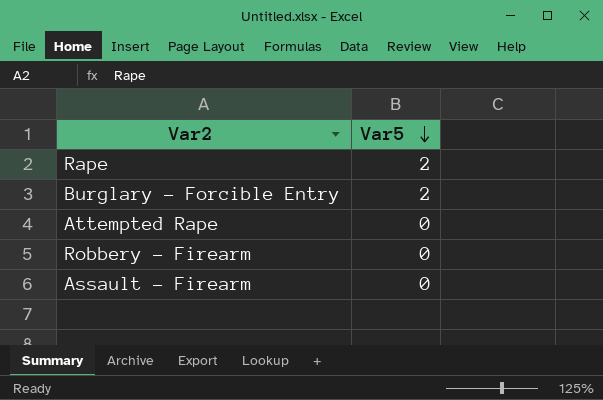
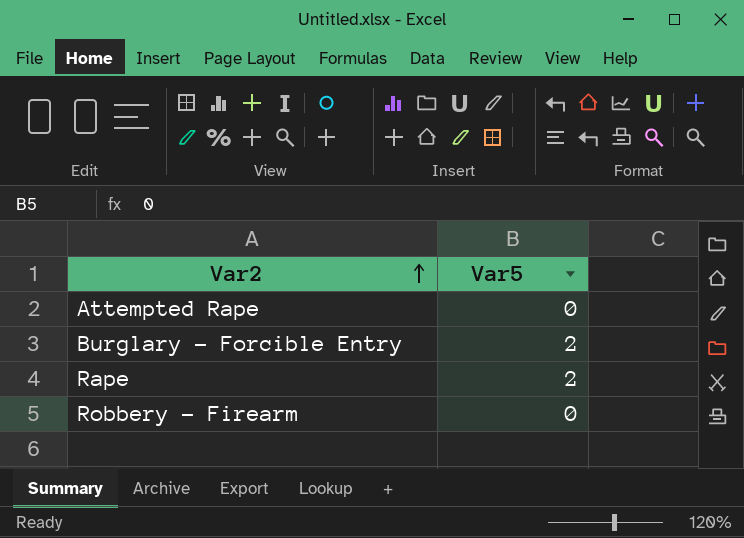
row order: Var5 descending -> Var2 ascending
row Assault - Firearm: 0 -> none

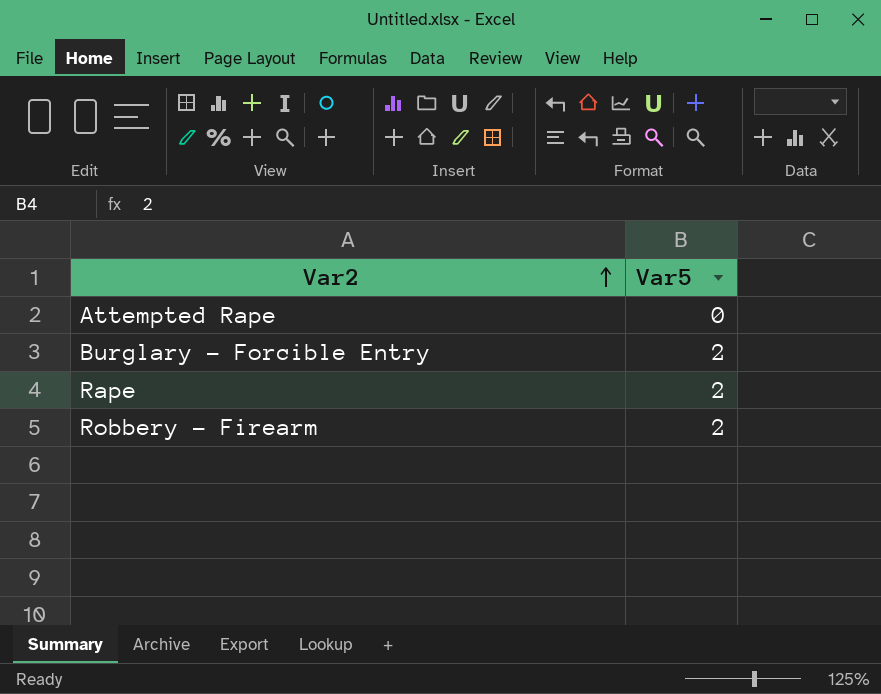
Robbery - Firearm | Var5: 0 -> 2

